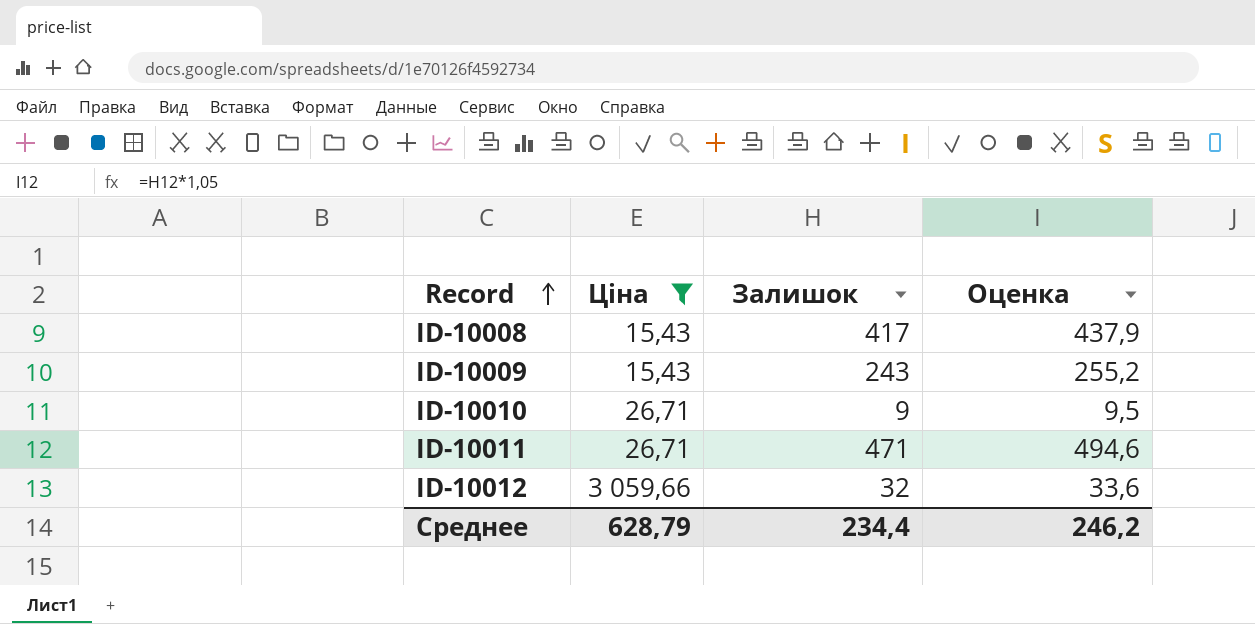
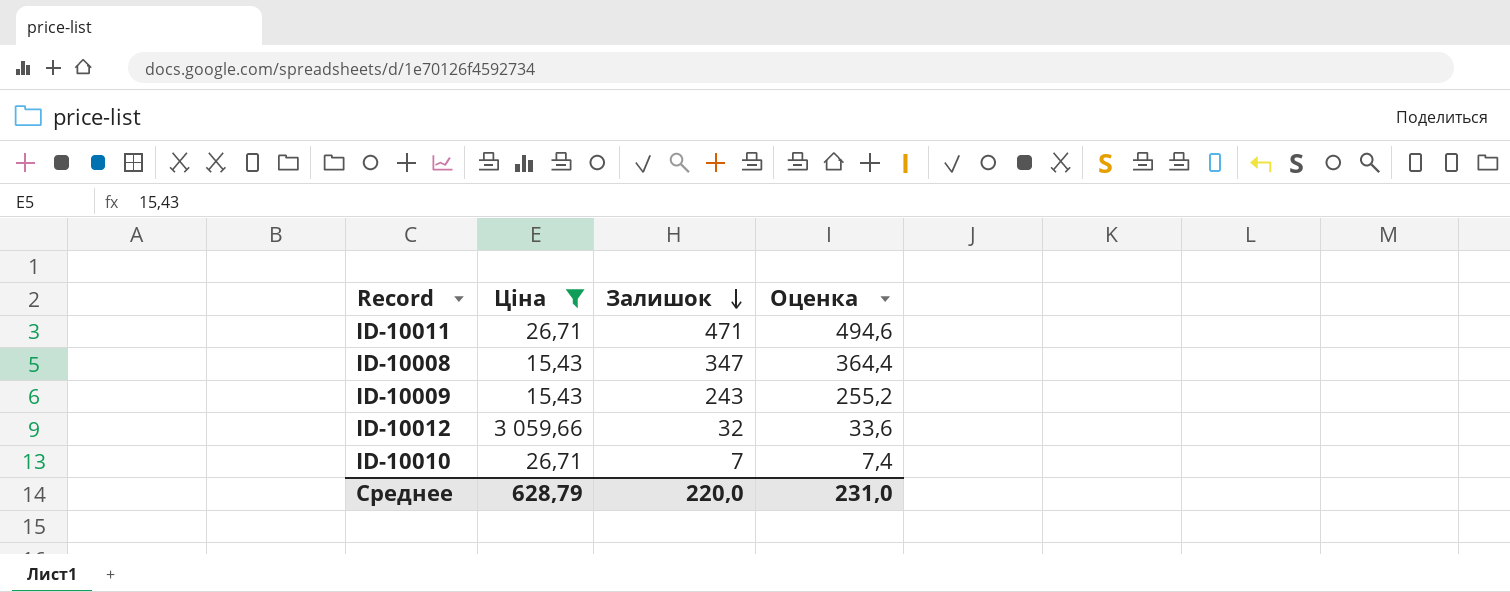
row order: Record ascending -> Залишок descending
ID-10008 | Залишок: 417 -> 347
ID-10008 | Оценка: 437,9 -> 364,4
ID-10010 | Залишок: 9 -> 7
ID-10010 | Оценка: 9,5 -> 7,4
Среднее | Залишок: 234,4 -> 220,0
Среднее | Оценка: 246,2 -> 231,0

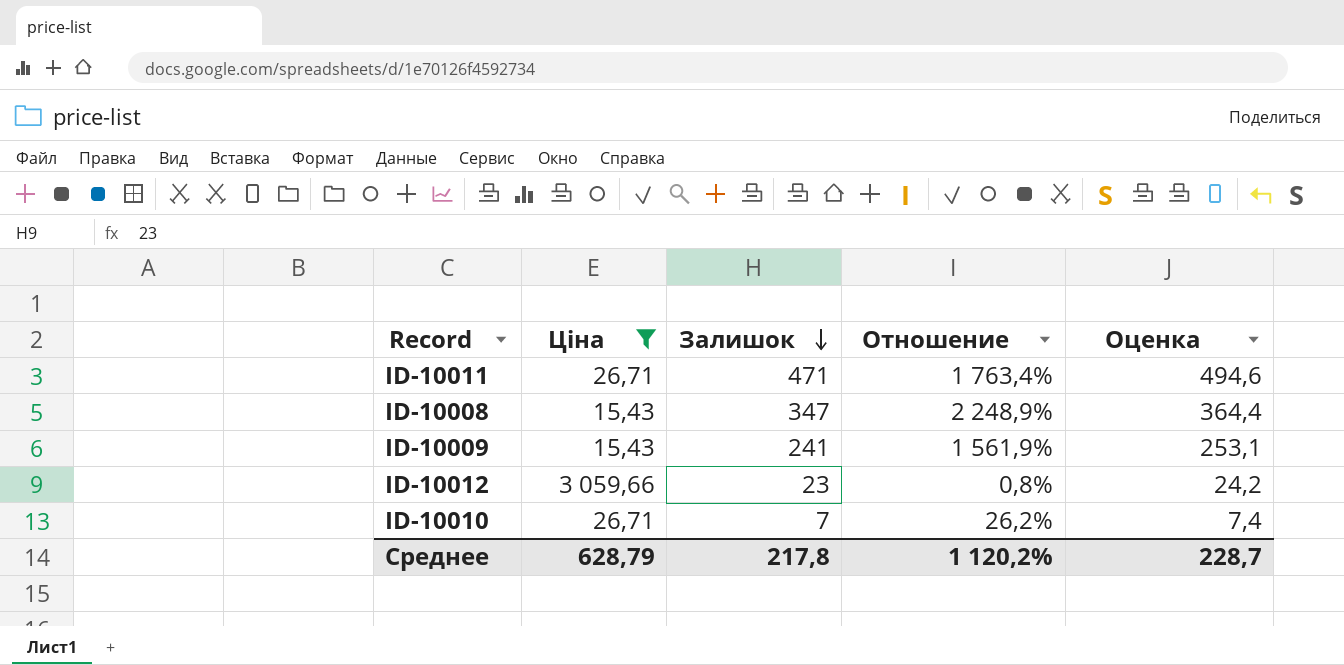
column Отношение | formula: none -> [Залишок] / [Ціна]
ID-10009 | Залишок: 243 -> 241
ID-10009 | Оценка: 255,2 -> 253,1
ID-10012 | Залишок: 32 -> 23
ID-10012 | Оценка: 33,6 -> 24,2
Среднее | Залишок: 220,0 -> 217,8
Среднее | Оценка: 231,0 -> 228,7

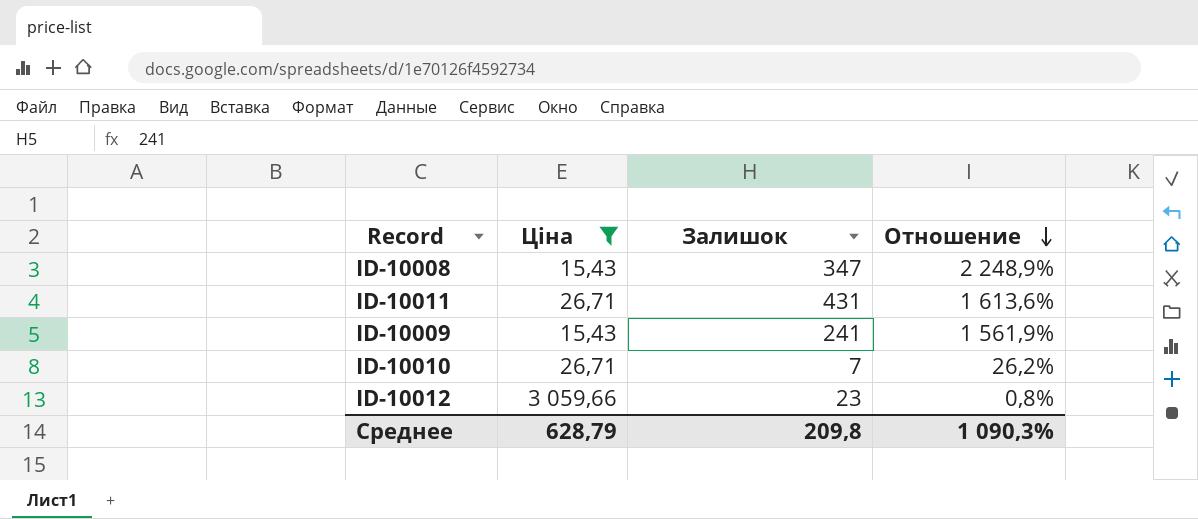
row order: Залишок descending -> Отношение descending
column Оценка | formula: [Залишок] * 1,05 -> none
ID-10011 | Залишок: 471 -> 431
ID-10011 | Отношение: 1 763,4% -> 1 613,6%
Среднее | Залишок: 217,8 -> 209,8
Среднее | Отношение: 1 120,2% -> 1 090,3%

